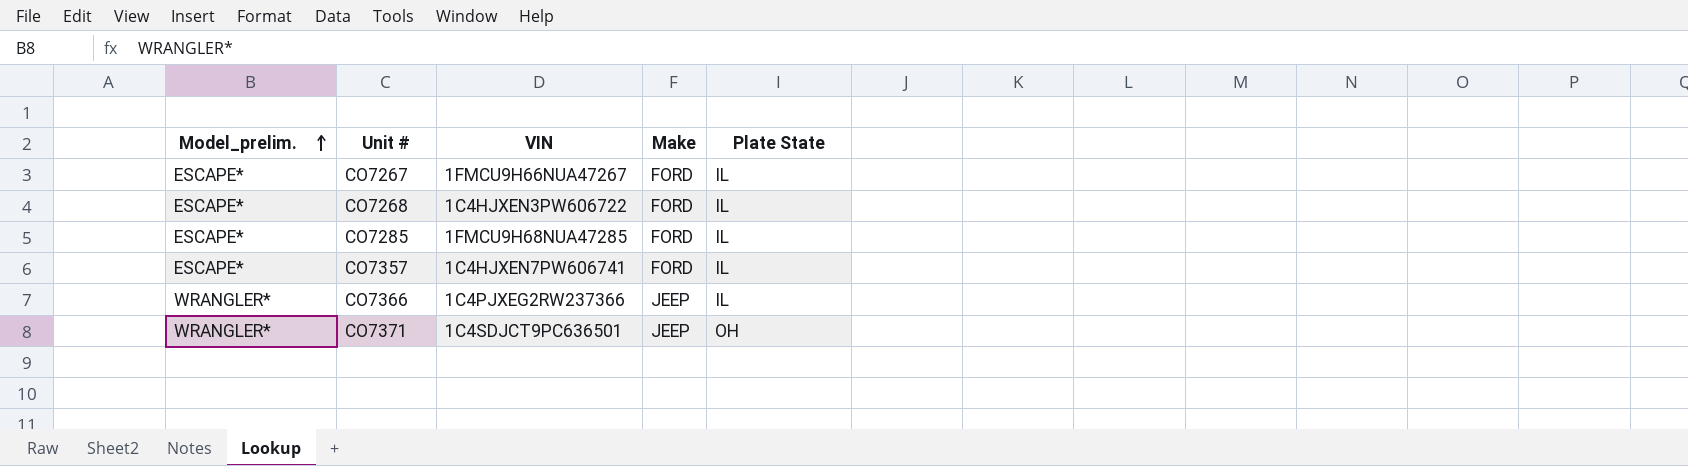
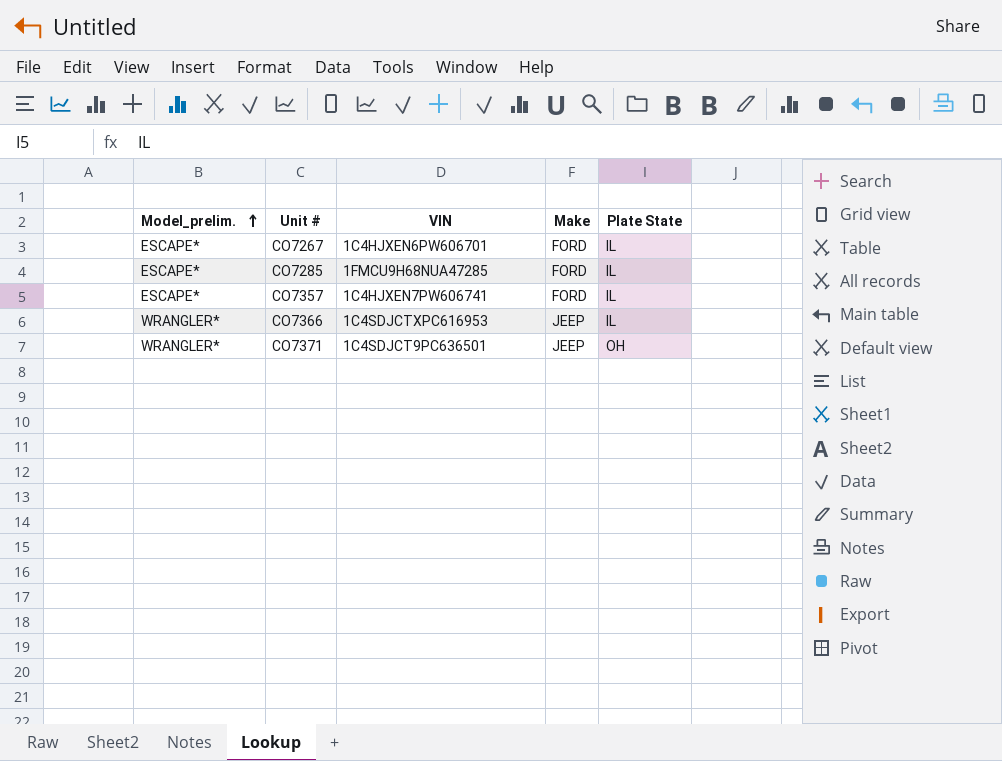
row CO7268: ESCAPE* | 1C4HJXEN3PW606722 | FORD | IL -> none
CO7267 | VIN: 1FMCU9H66NUA47267 -> 1C4HJXEN6PW606701
CO7366 | VIN: 1C4PJXEG2RW237366 -> 1C4SDJCTXPC616953

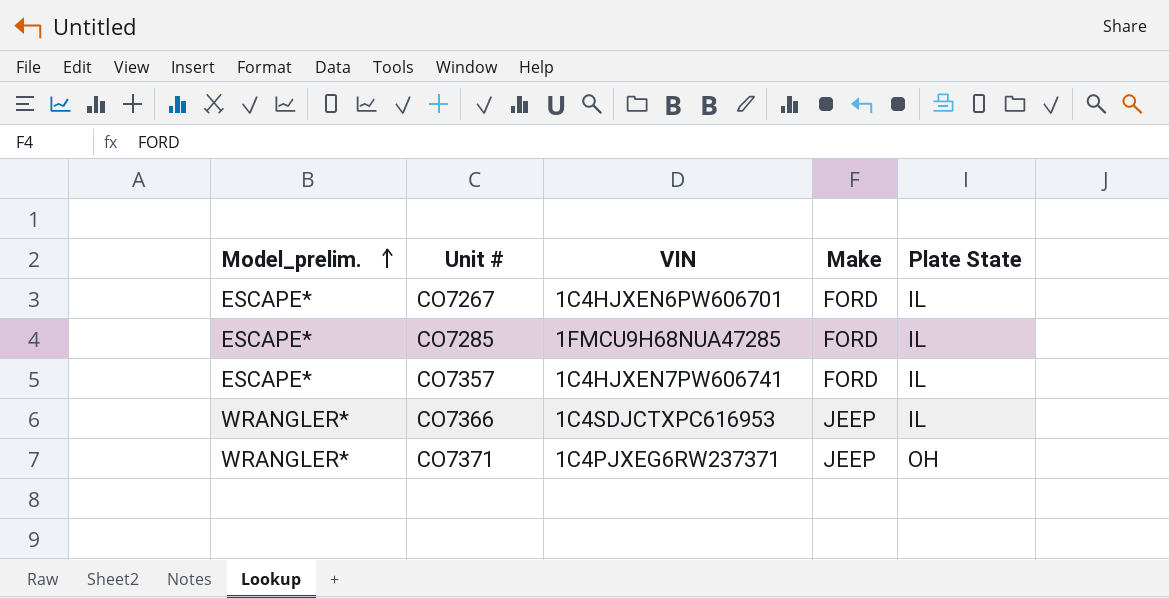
CO7371 | VIN: 1C4SDJCT9PC636501 -> 1C4PJXEG6RW237371

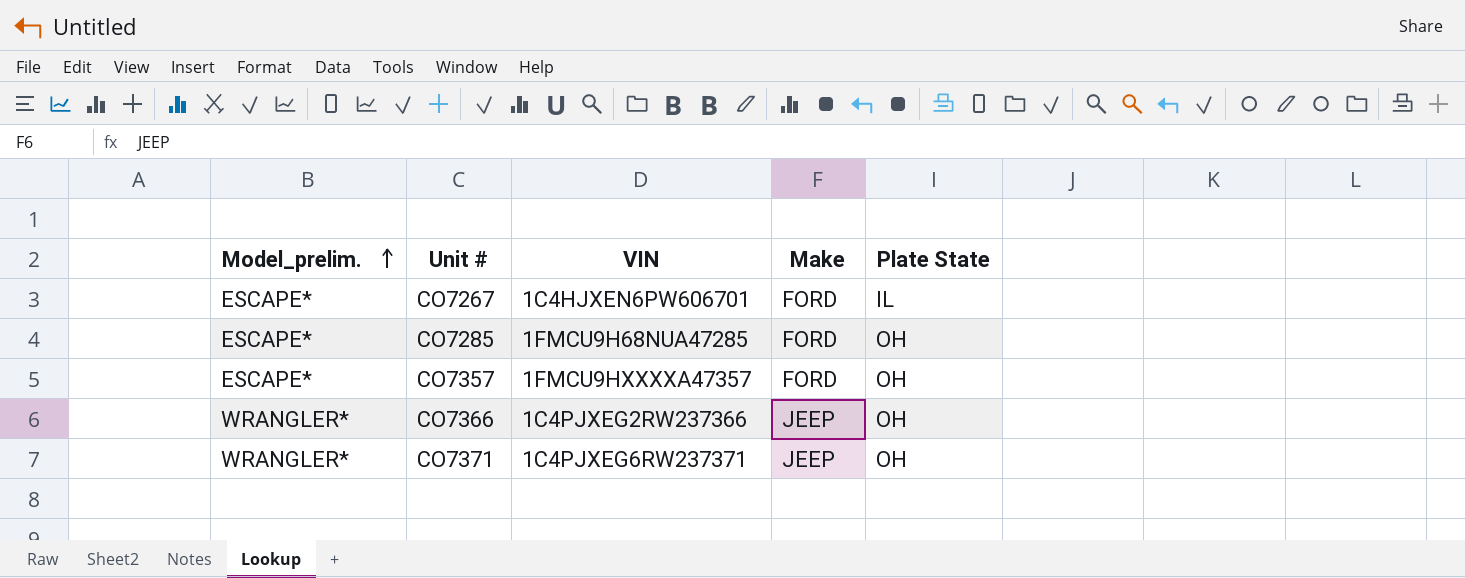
CO7285 | Plate State: IL -> OH
CO7357 | VIN: 1C4HJXEN7PW606741 -> 1FMCU9HXXXXA47357
CO7357 | Plate State: IL -> OH
CO7366 | VIN: 1C4SDJCTXPC616953 -> 1C4PJXEG2RW237366
CO7366 | Plate State: IL -> OH

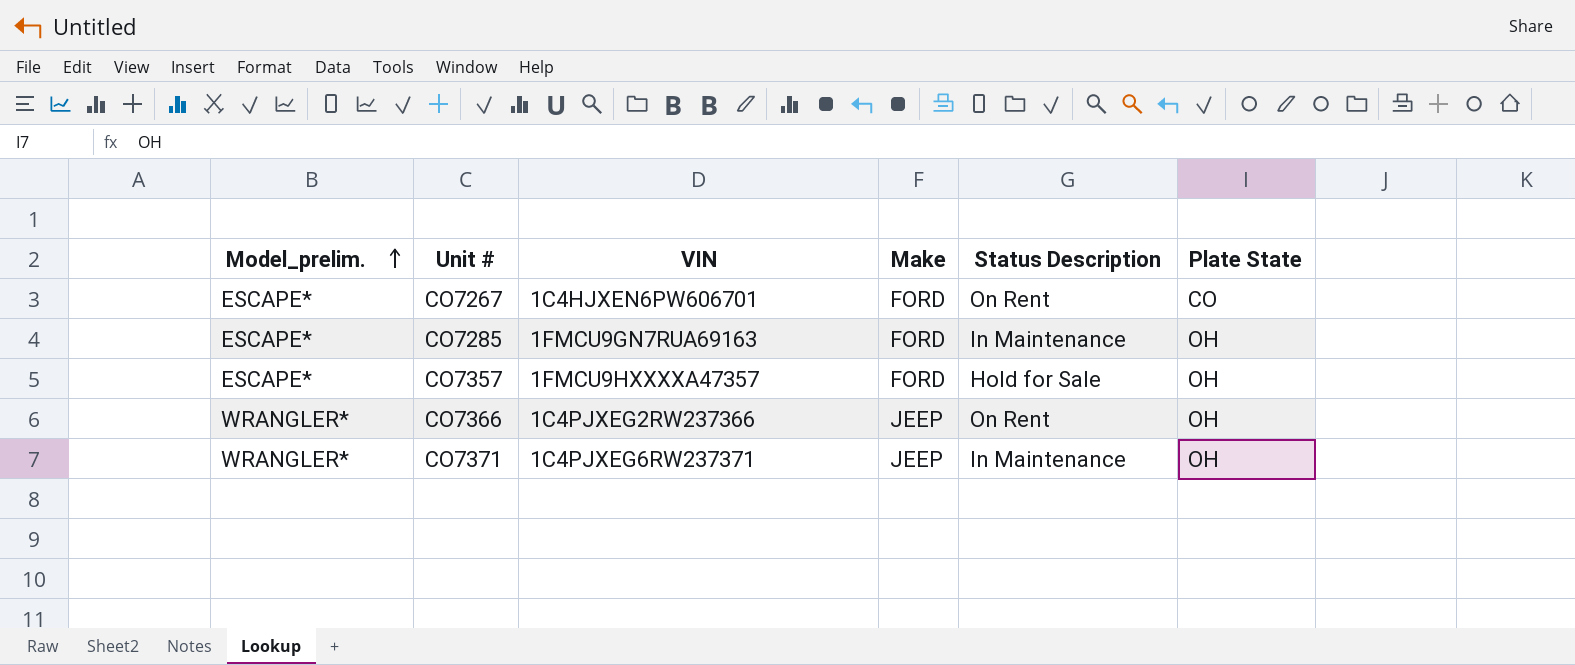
column Status Description | position: none -> 5
CO7267 | Plate State: IL -> CO
CO7285 | VIN: 1FMCU9H68NUA47285 -> 1FMCU9GN7RUA69163

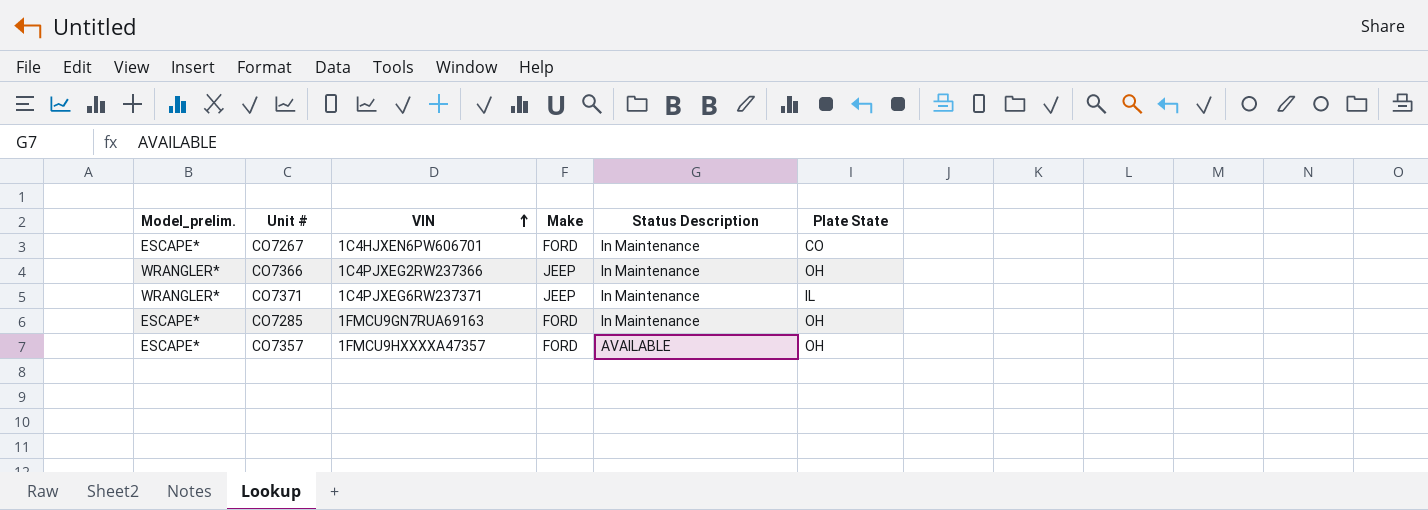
row order: Model_prelim. ascending -> VIN ascending
CO7267 | Status Description: On Rent -> In Maintenance
CO7366 | Status Description: On Rent -> In Maintenance
CO7371 | Plate State: OH -> IL
CO7357 | Status Description: Hold for Sale -> AVAILABLE

